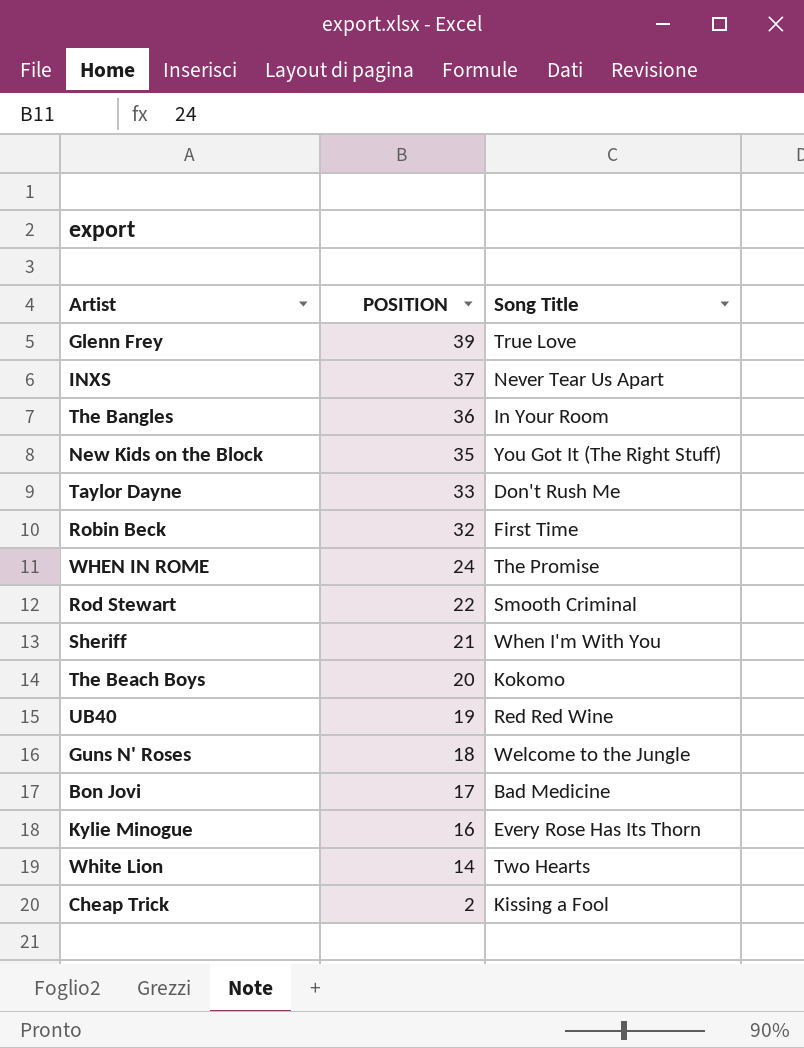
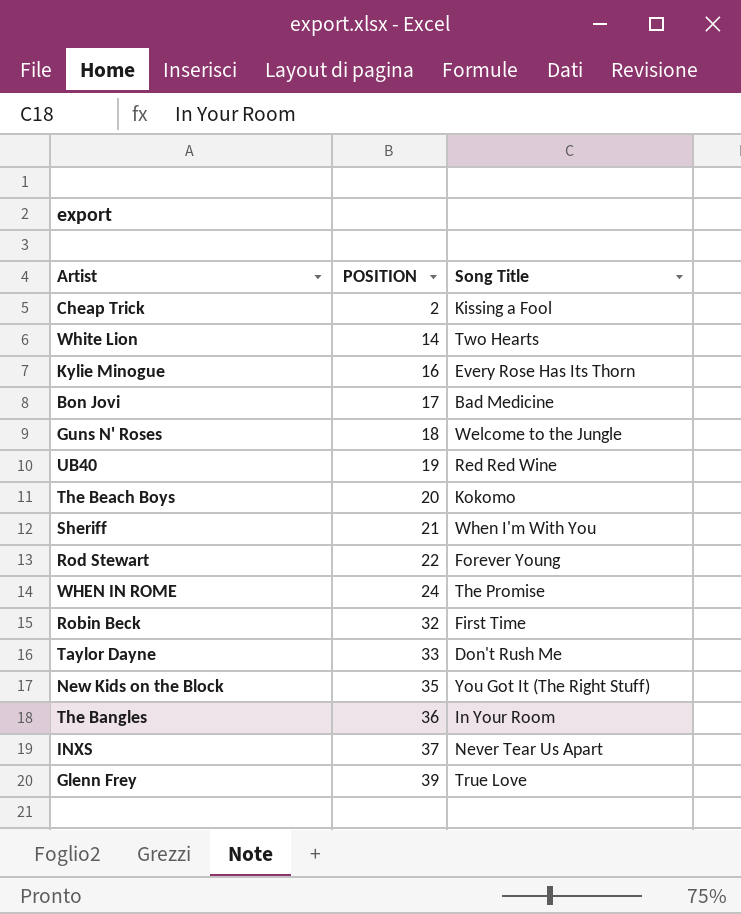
row order: POSITION descending -> POSITION ascending
Rod Stewart | Song Title: Smooth Criminal -> Forever Young

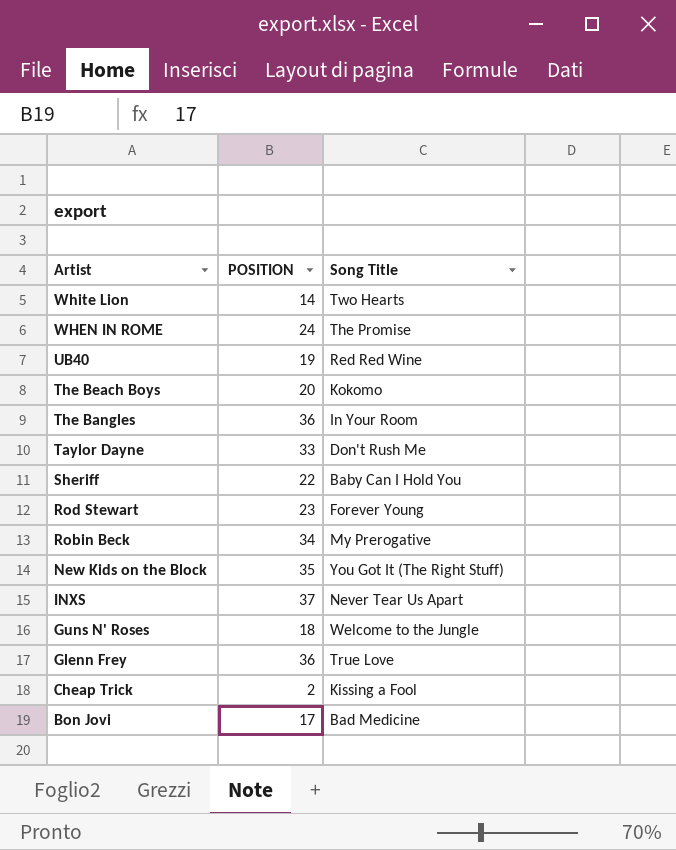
row order: POSITION ascending -> Artist descending
row Kylie Minogue: 16 | Every Rose Has Its Thorn -> none
Sheriff | POSITION: 21 -> 22
Sheriff | Song Title: When I'm With You -> Baby Can I Hold You
Rod Stewart | POSITION: 22 -> 23
Robin Beck | POSITION: 32 -> 34
Robin Beck | Song Title: First Time -> My Prerogative
Glenn Frey | POSITION: 39 -> 36

